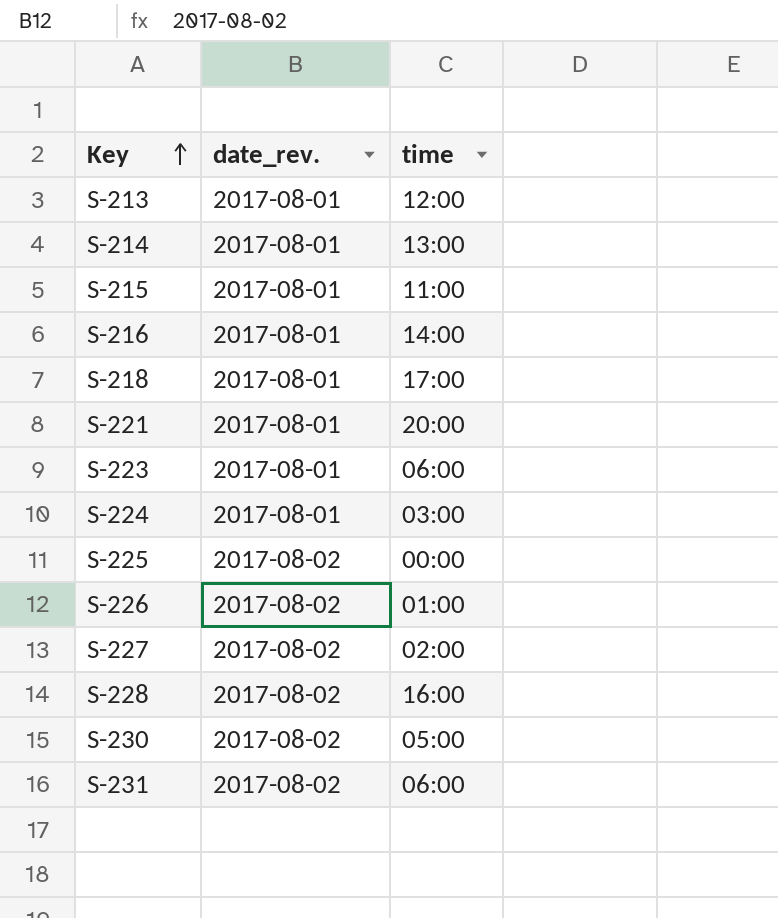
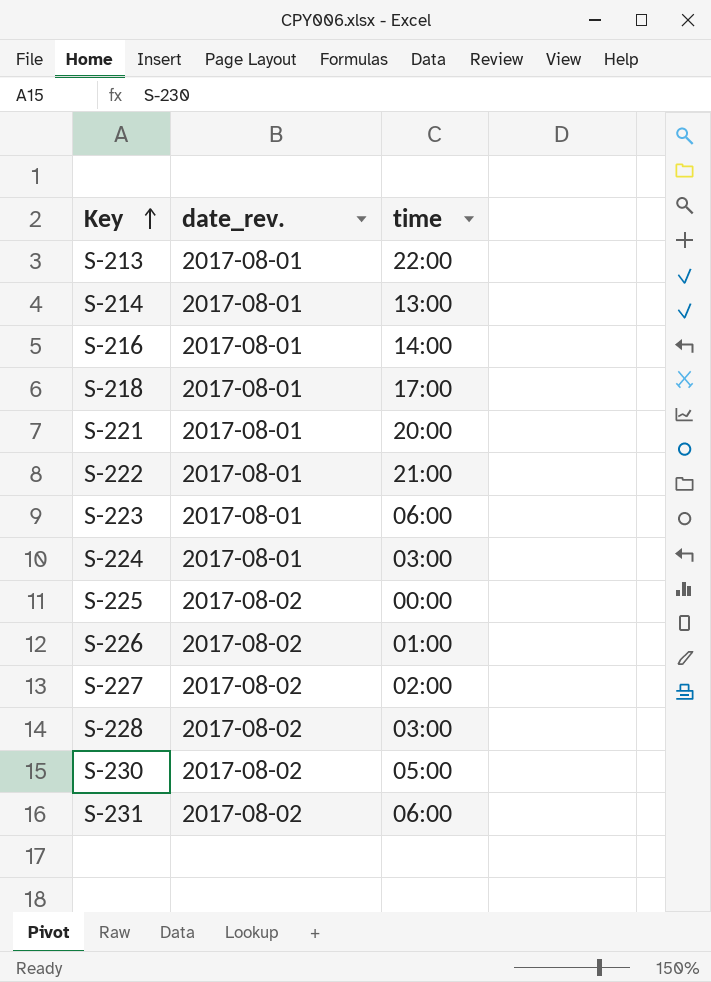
row S-215: 2017-08-01 | 11:00 -> none
S-213 | time: 12:00 -> 22:00
row S-222: none -> 2017-08-01 | 21:00
S-228 | time: 16:00 -> 03:00

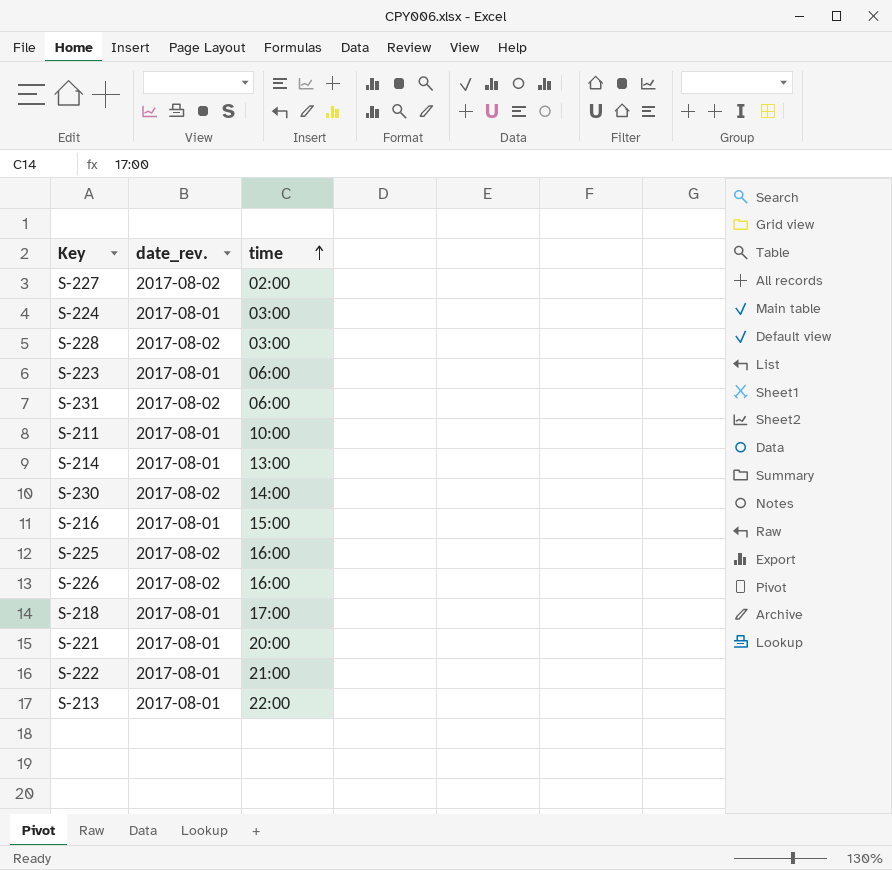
row order: Key ascending -> time ascending
row S-211: none -> 2017-08-01 | 10:00
S-230 | time: 05:00 -> 14:00
S-216 | time: 14:00 -> 15:00
S-225 | time: 00:00 -> 16:00
S-226 | time: 01:00 -> 16:00

